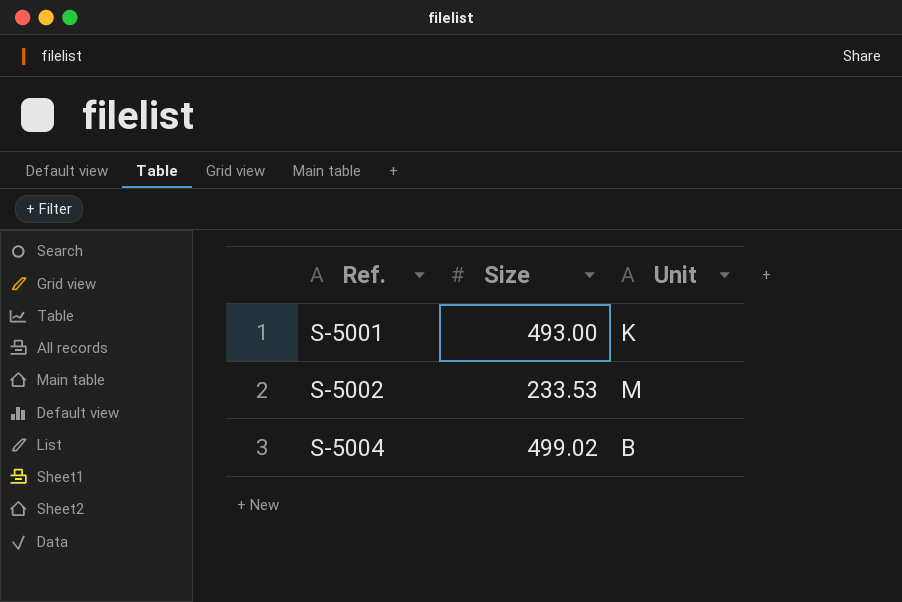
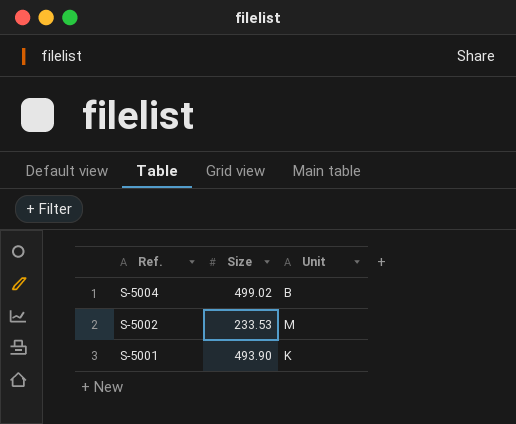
row order: Ref. ascending -> Ref. descending
S-5001 | Size: 493.00 -> 493.90

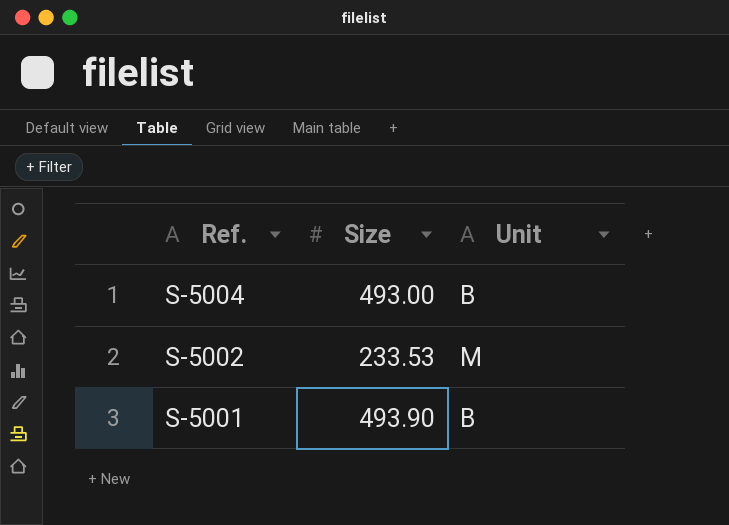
S-5004 | Size: 499.02 -> 493.00
S-5001 | Unit: K -> B

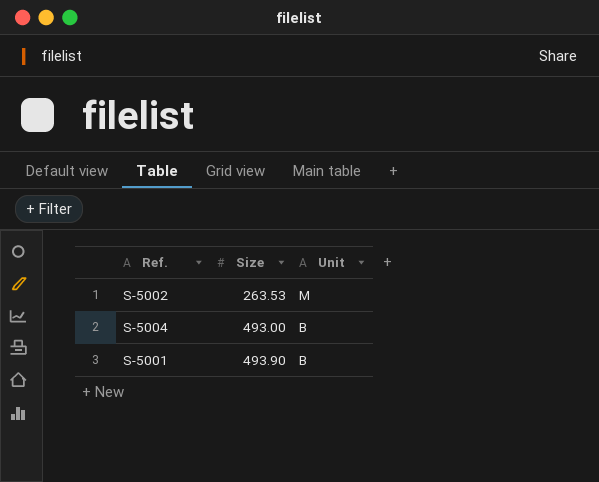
row order: Ref. descending -> Size ascending
S-5002 | Size: 233.53 -> 263.53

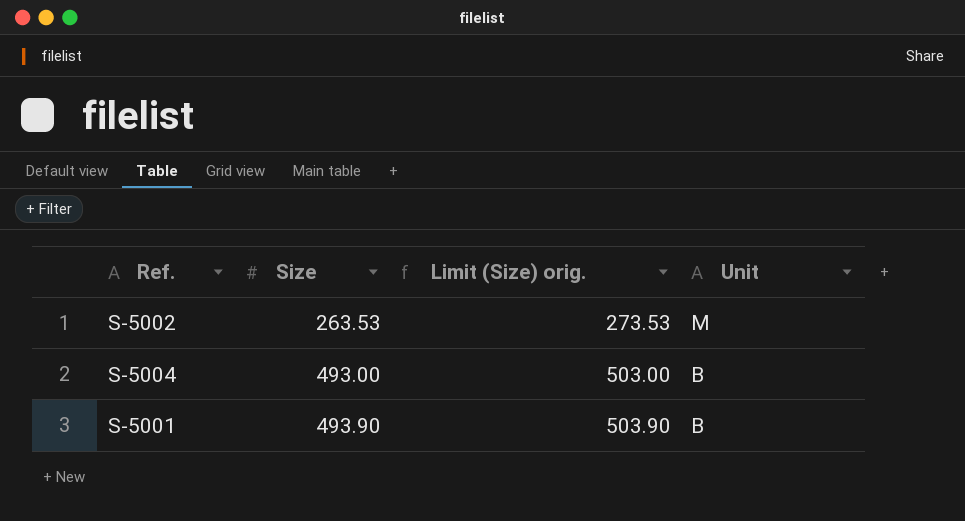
column Limit (Size) orig. | formula: none -> [Size] + 10

